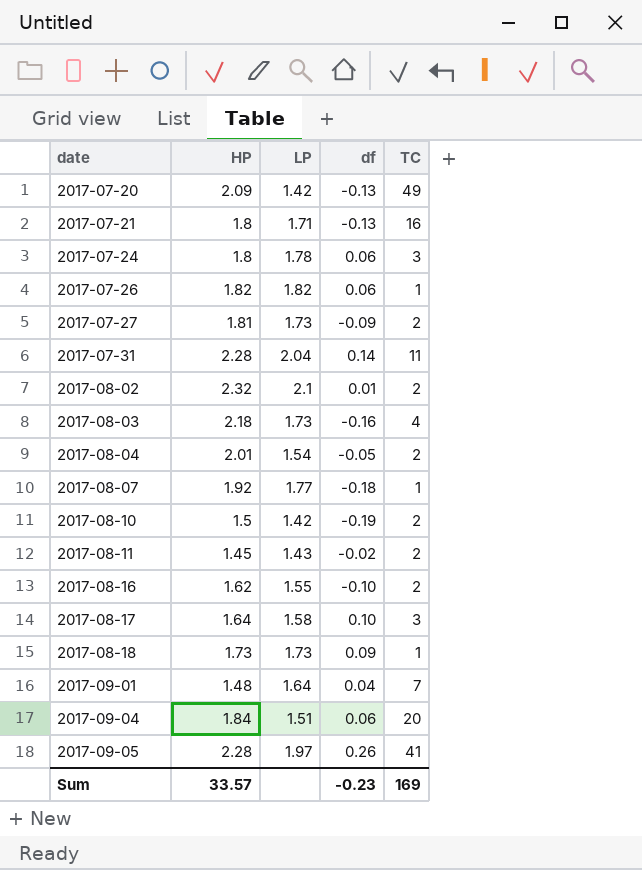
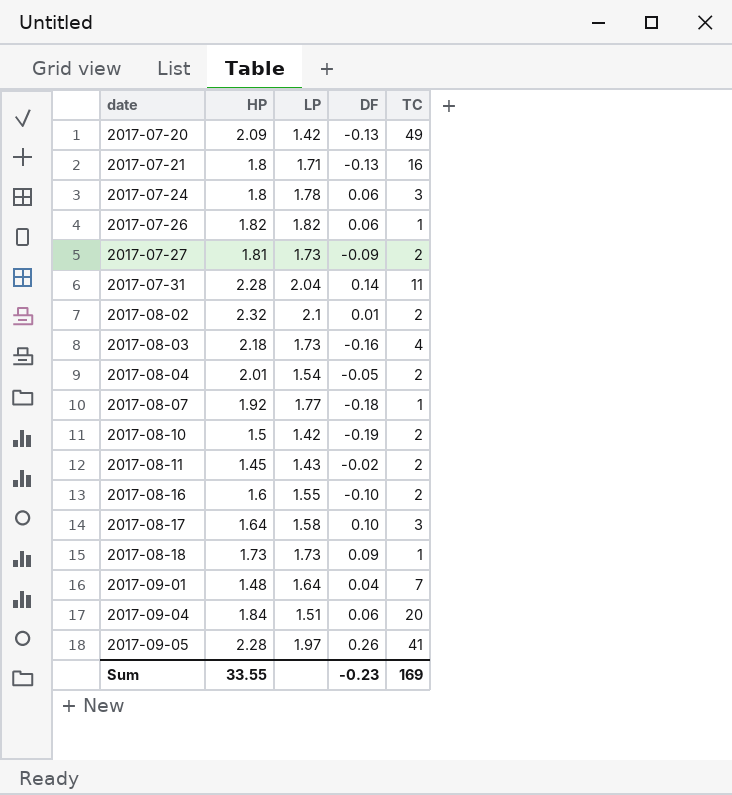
column name: df -> DF
2017-08-16 | HP: 1.62 -> 1.6
Sum | HP: 33.57 -> 33.55

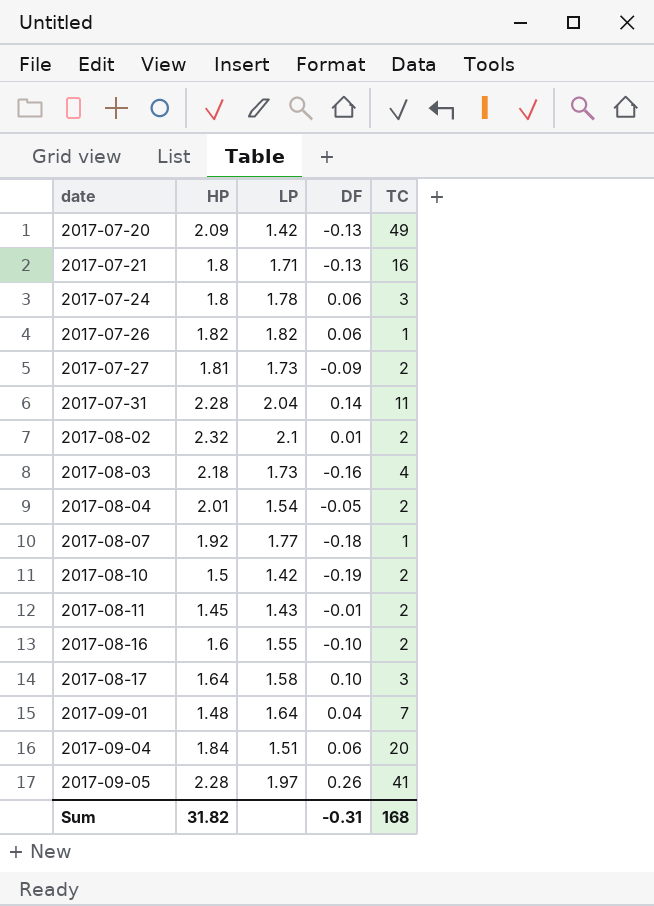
row 2017-08-18: 1.73 | 1.73 | 0.09 | 1 -> none
2017-08-11 | DF: -0.02 -> -0.01
Sum | HP: 33.55 -> 31.82
Sum | DF: -0.23 -> -0.31
Sum | TC: 169 -> 168

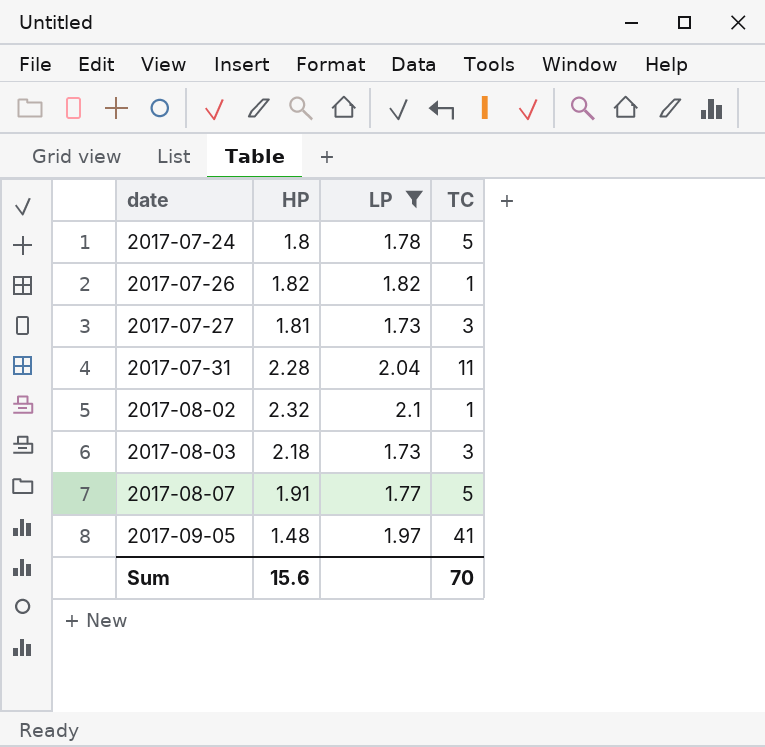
filter: none -> LP >= 1.73
column DF | position: 4 -> none
2017-07-24 | TC: 3 -> 5
2017-07-27 | TC: 2 -> 3
2017-08-02 | TC: 2 -> 1
2017-08-03 | TC: 4 -> 3
2017-08-07 | HP: 1.92 -> 1.91
2017-08-07 | TC: 1 -> 5
2017-09-05 | HP: 2.28 -> 1.48
Sum | HP: 31.82 -> 15.6
Sum | TC: 168 -> 70

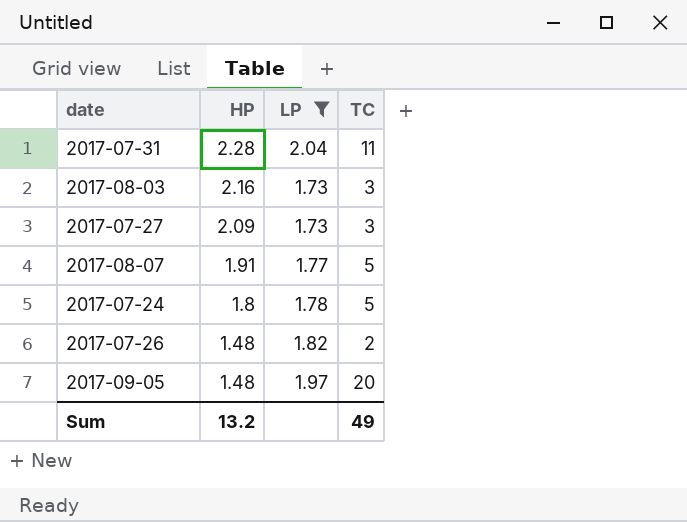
row order: date ascending -> HP descending
row 2017-08-02: 2.32 | 2.1 | 1 -> none
2017-08-03 | HP: 2.18 -> 2.16
2017-07-27 | HP: 1.81 -> 2.09
2017-07-26 | HP: 1.82 -> 1.48
2017-07-26 | TC: 1 -> 2
2017-09-05 | TC: 41 -> 20
Sum | HP: 15.6 -> 13.2
Sum | TC: 70 -> 49

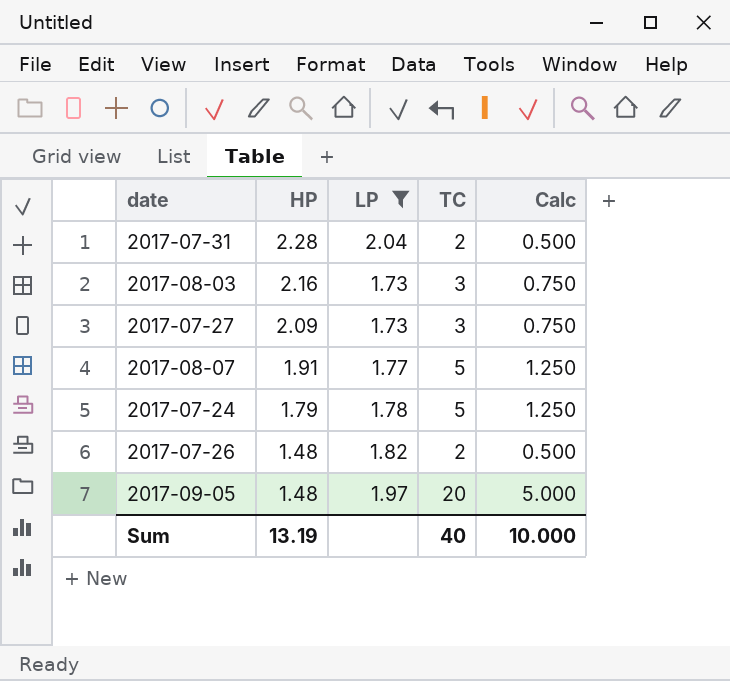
column Calc | formula: none -> [TC] * 0.25
2017-07-31 | TC: 11 -> 2
2017-07-24 | HP: 1.8 -> 1.79
Sum | HP: 13.2 -> 13.19
Sum | TC: 49 -> 40

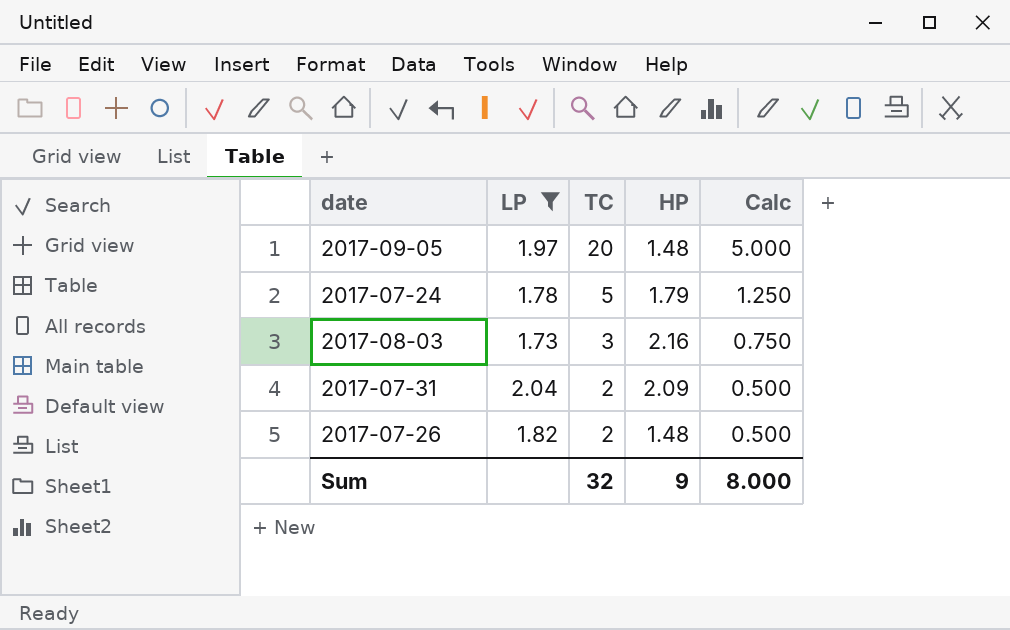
row order: HP descending -> TC descending
column HP | position: 2 -> 4
row 2017-07-27: 2.09 | 1.73 | 3 | 0.750 -> none
row 2017-08-07: 1.91 | 1.77 | 5 | 1.250 -> none
2017-07-31 | HP: 2.28 -> 2.09
Sum | TC: 40 -> 32
Sum | HP: 13.19 -> 9
Sum | Calc: 10.000 -> 8.000

